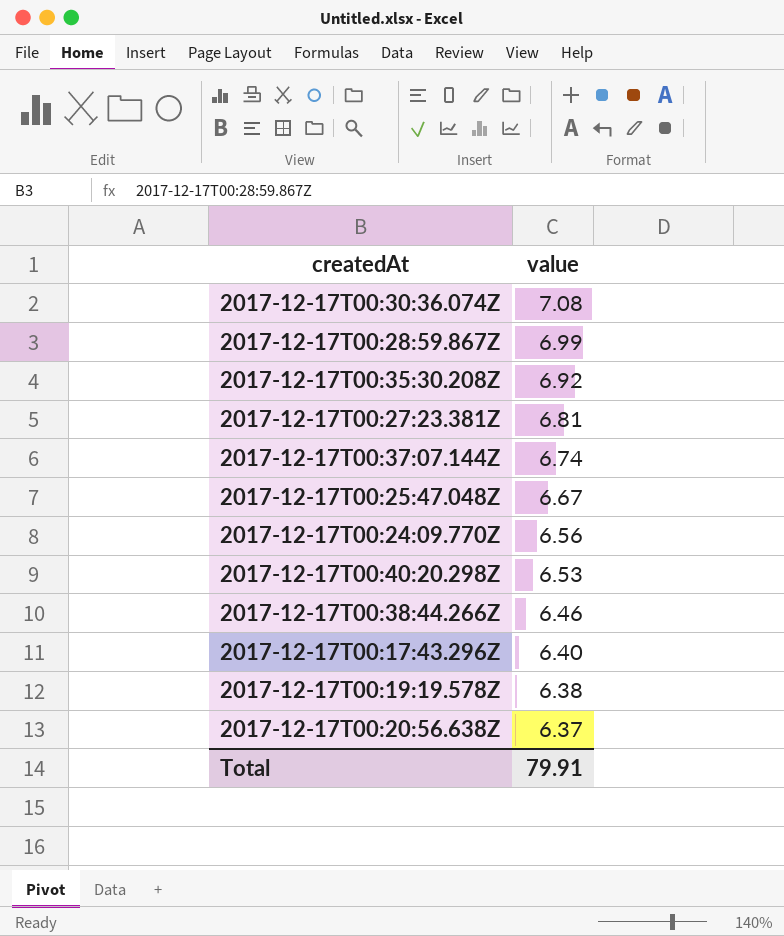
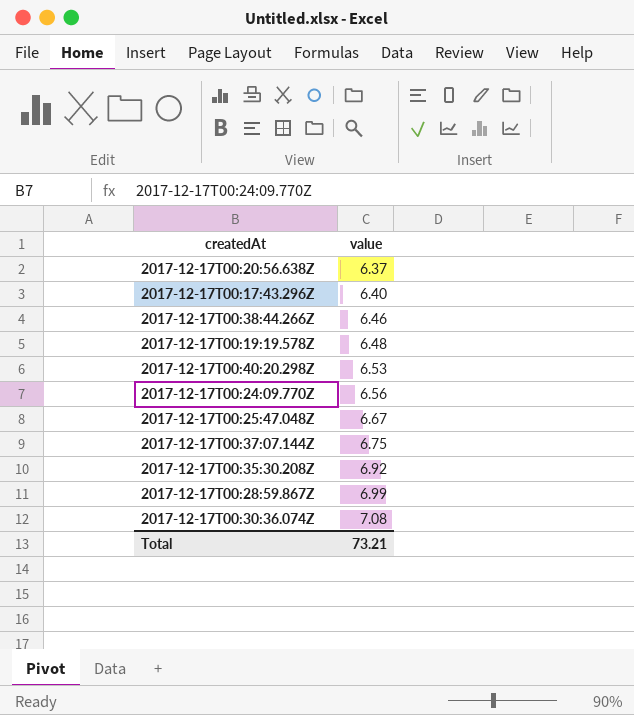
row order: value descending -> value ascending
row 2017-12-17T00:27:23.381Z: 6.81 -> none
2017-12-17T00:19:19.578Z | value: 6.38 -> 6.48
2017-12-17T00:37:07.144Z | value: 6.74 -> 6.75
Total | value: 79.91 -> 73.21

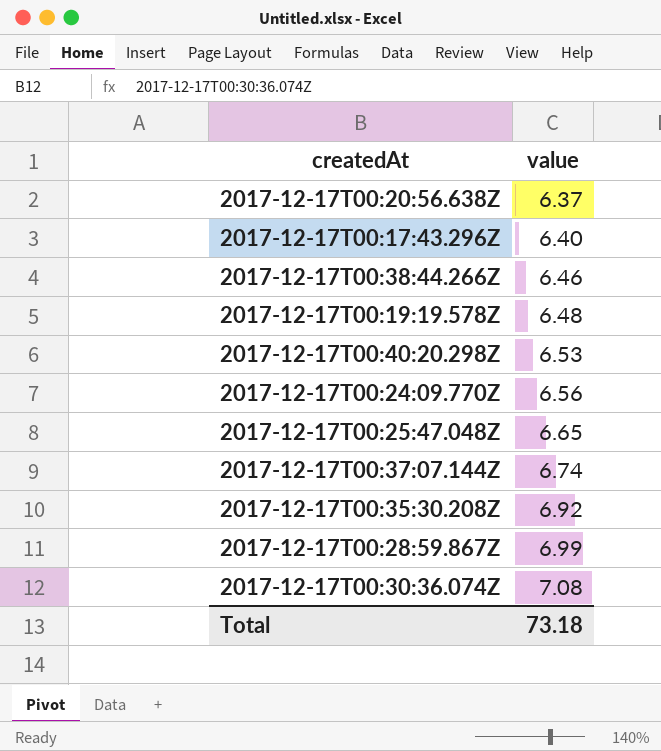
2017-12-17T00:25:47.048Z | value: 6.67 -> 6.65
2017-12-17T00:37:07.144Z | value: 6.75 -> 6.74
Total | value: 73.21 -> 73.18

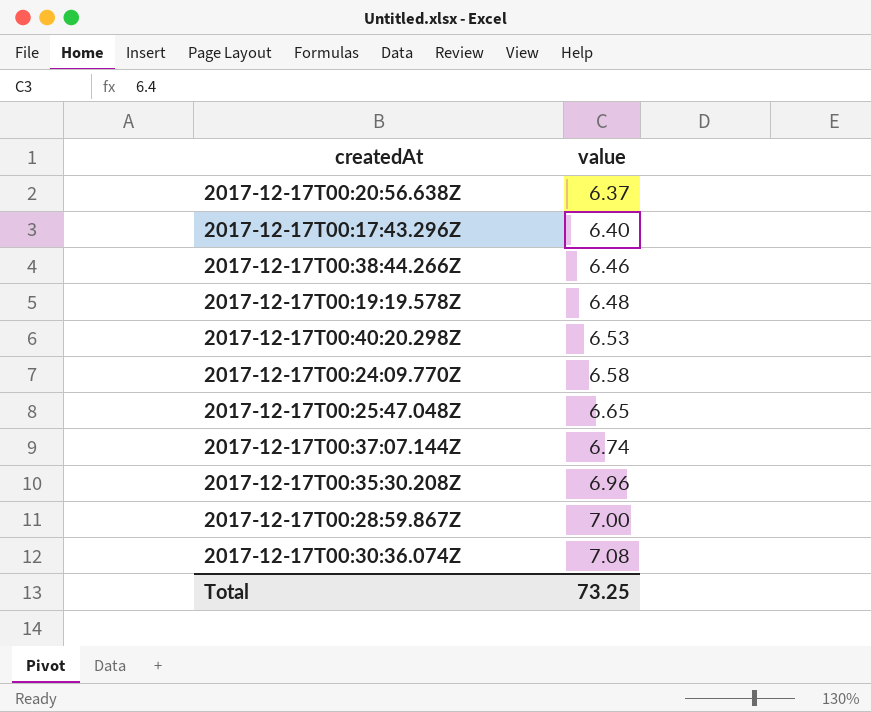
2017-12-17T00:24:09.770Z | value: 6.56 -> 6.58
2017-12-17T00:35:30.208Z | value: 6.92 -> 6.96
2017-12-17T00:28:59.867Z | value: 6.99 -> 7.00
Total | value: 73.18 -> 73.25

